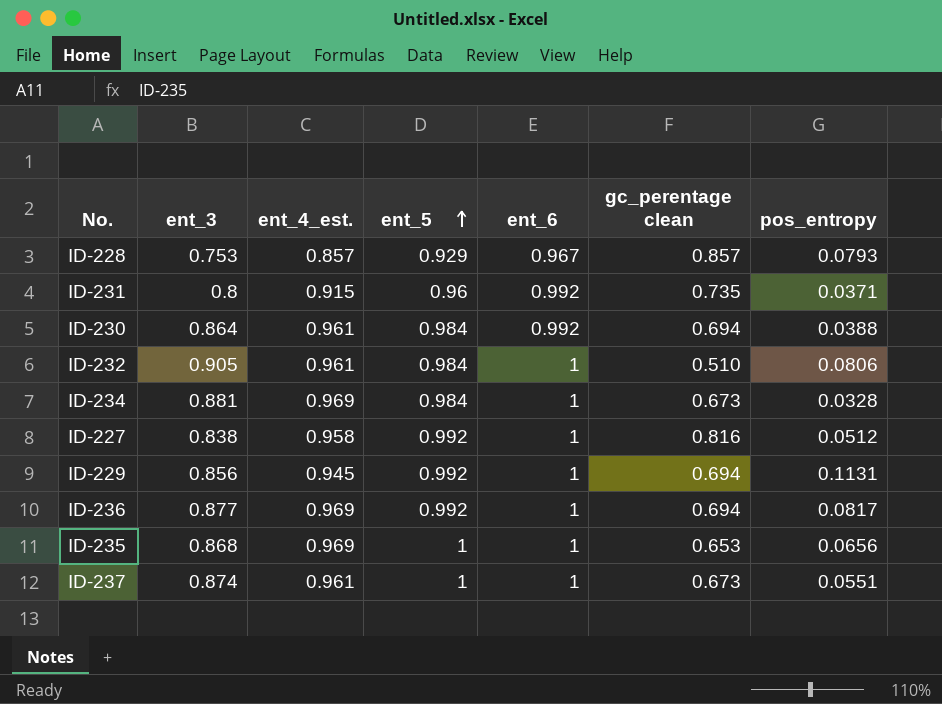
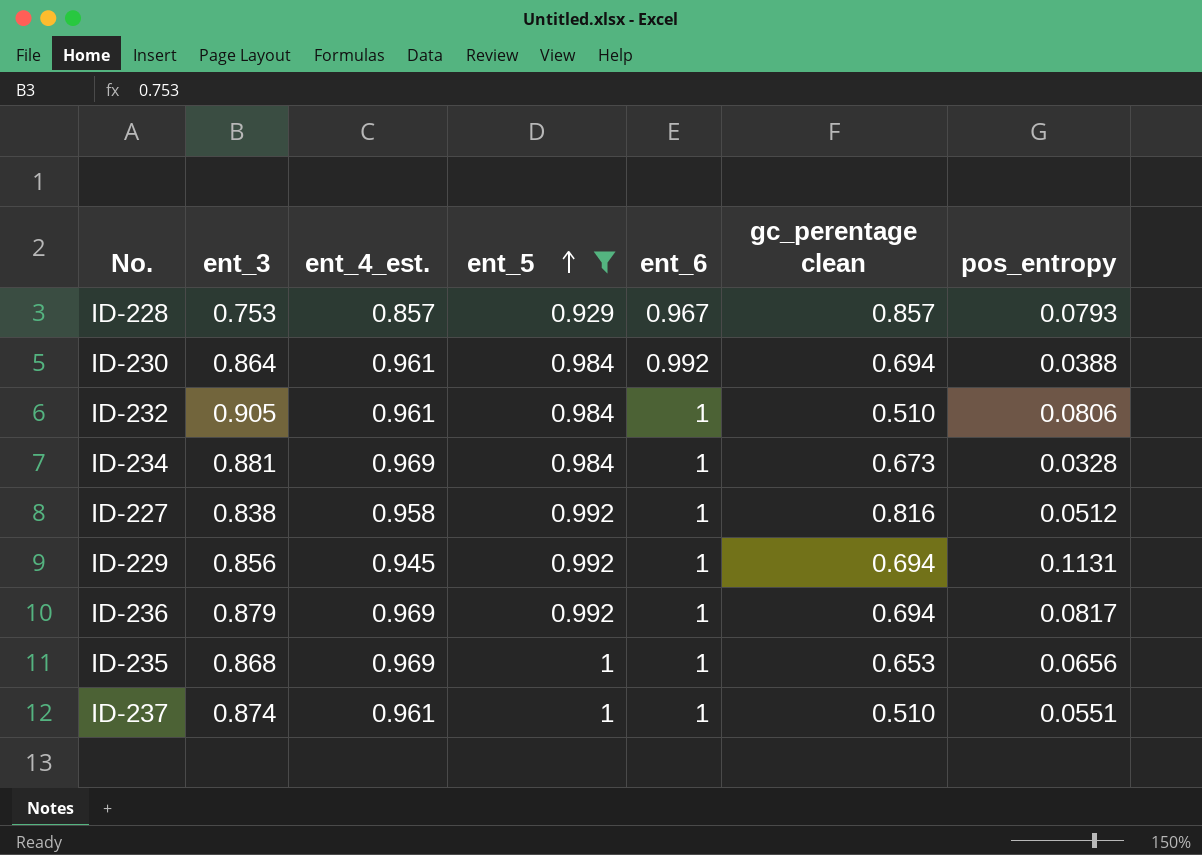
filter: none -> ent_5 != 0.96
ID-236 | ent_3: 0.877 -> 0.879
ID-237 | gc_perentage clean: 0.673 -> 0.510

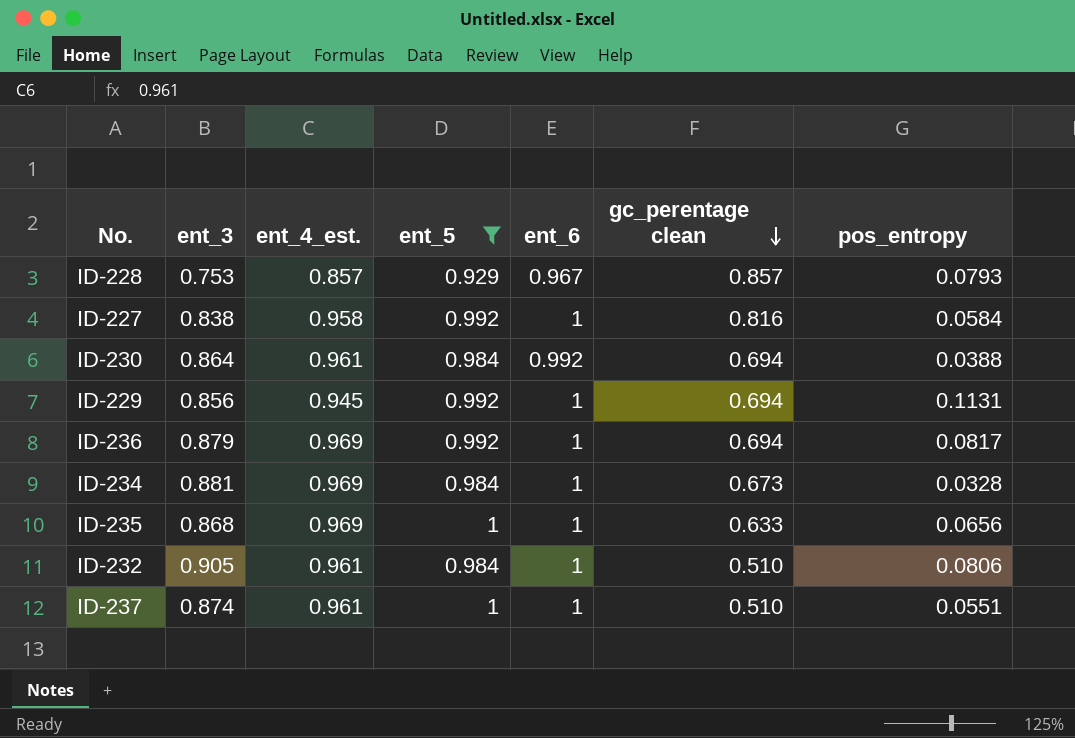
row order: ent_5 ascending -> gc_perentage clean descending
ID-227 | pos_entropy: 0.0512 -> 0.0584
ID-235 | gc_perentage clean: 0.653 -> 0.633

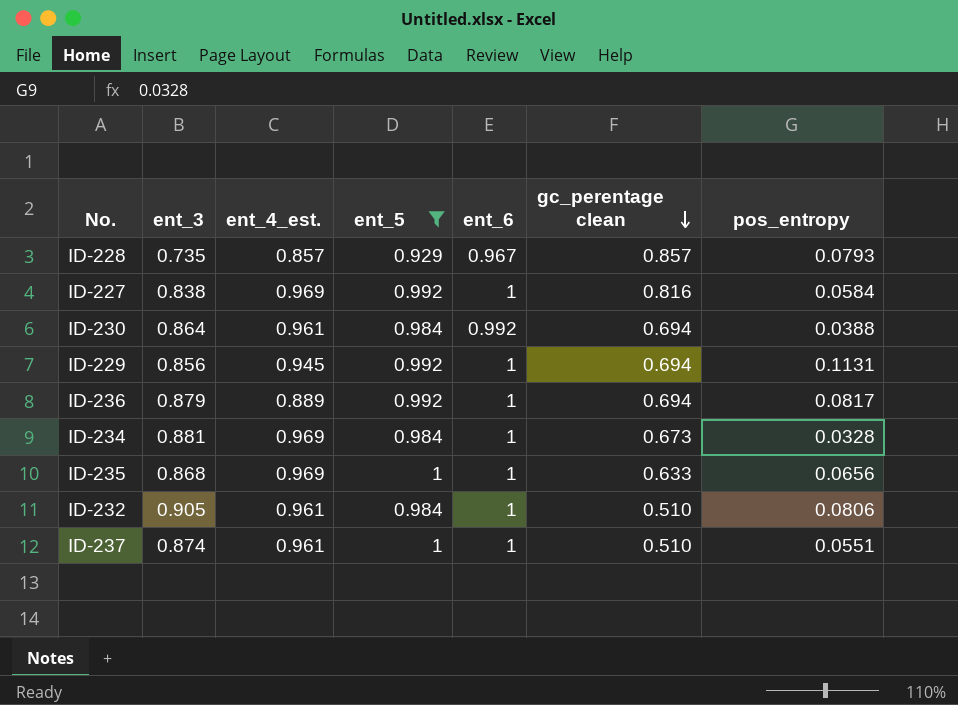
ID-228 | ent_3: 0.753 -> 0.735
ID-227 | ent_4_est.: 0.958 -> 0.969
ID-236 | ent_4_est.: 0.969 -> 0.889

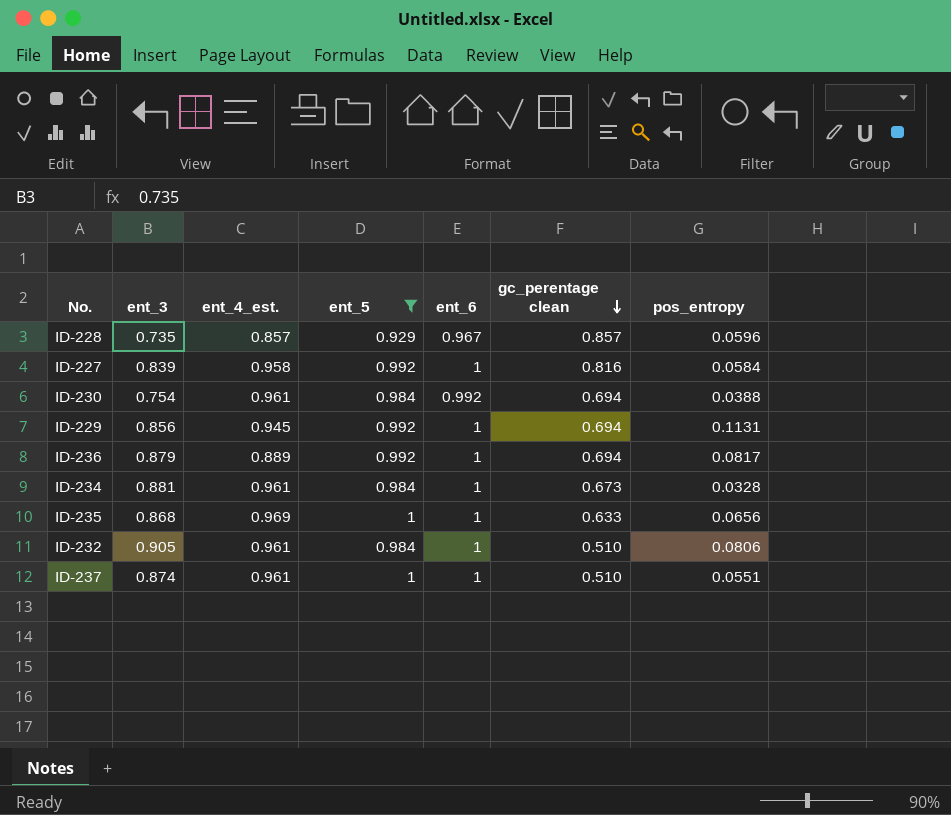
ID-228 | pos_entropy: 0.0793 -> 0.0596
ID-227 | ent_3: 0.838 -> 0.839
ID-227 | ent_4_est.: 0.969 -> 0.958
ID-230 | ent_3: 0.864 -> 0.754
ID-234 | ent_4_est.: 0.969 -> 0.961

